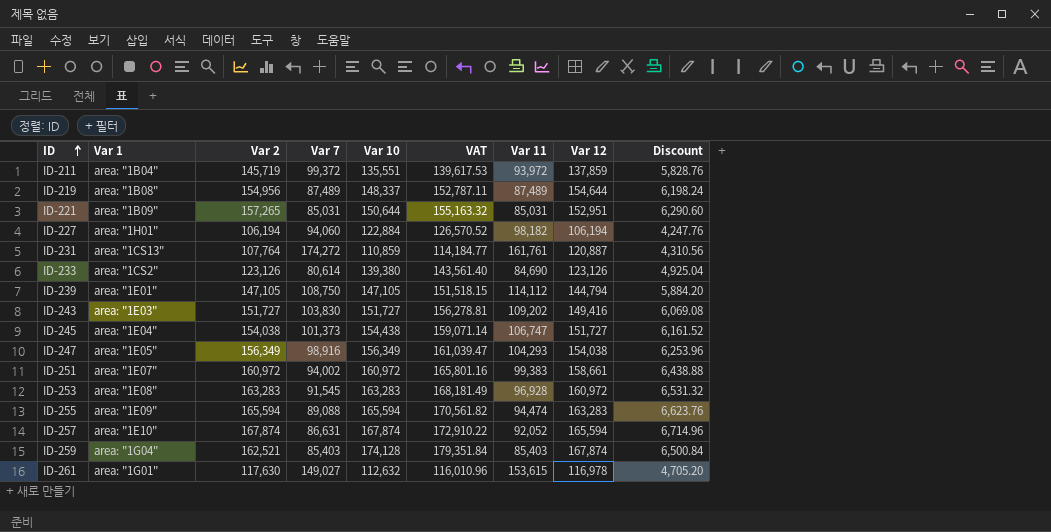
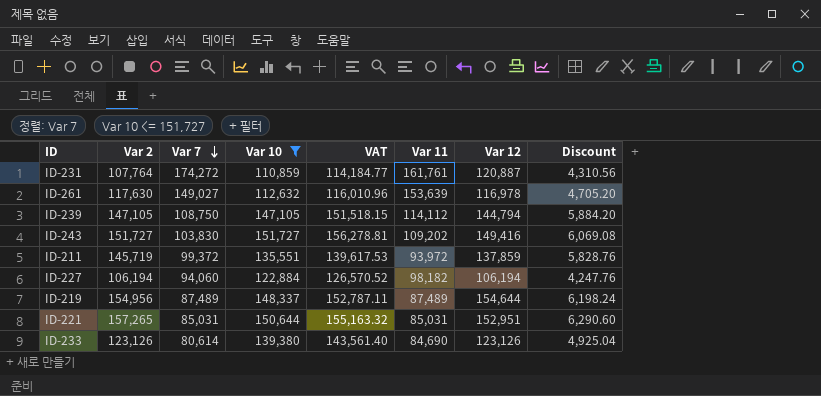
filter: none -> Var 10 <= 151,727
row order: ID ascending -> Var 7 descending
column Var 1 | position: 2 -> none
ID-261 | Var 11: 153,615 -> 153,639

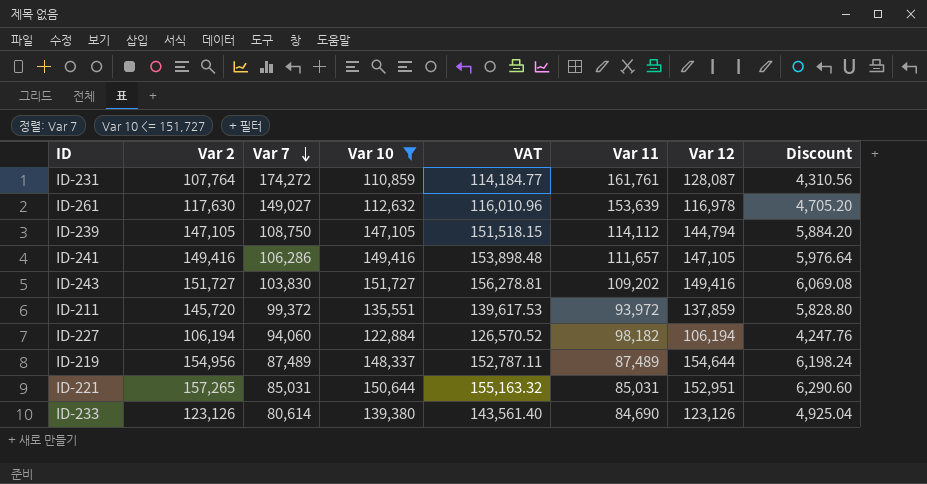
ID-231 | Var 12: 120,887 -> 128,087
row ID-241: none -> 149,416 | 106,286 | 149,416 | 153,898.48 | 111,657 | 147,105 | 5,976.64
ID-211 | Var 2: 145,719 -> 145,720
ID-211 | Discount: 5,828.76 -> 5,828.80

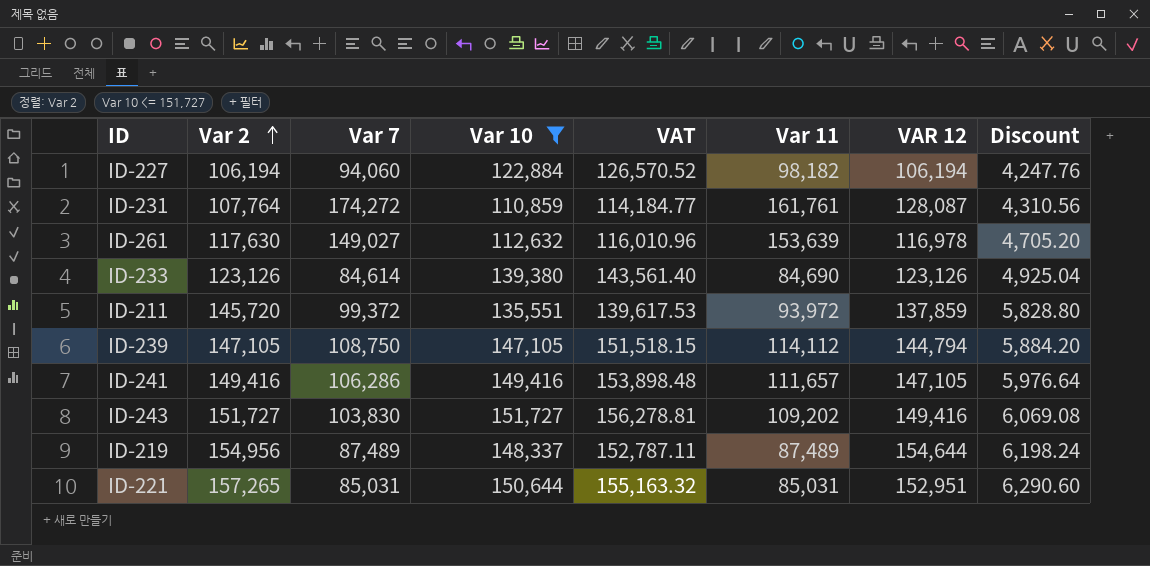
row order: Var 7 descending -> Var 2 ascending
column name: Var 12 -> VAR 12
ID-233 | Var 7: 80,614 -> 84,614

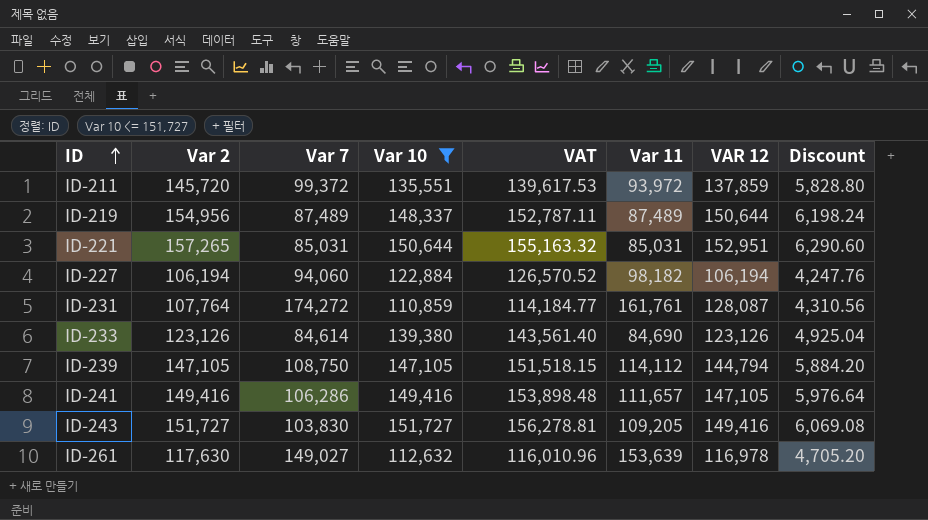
row order: Var 2 ascending -> ID ascending
ID-219 | VAR 12: 154,644 -> 150,644
ID-243 | Var 11: 109,202 -> 109,205

